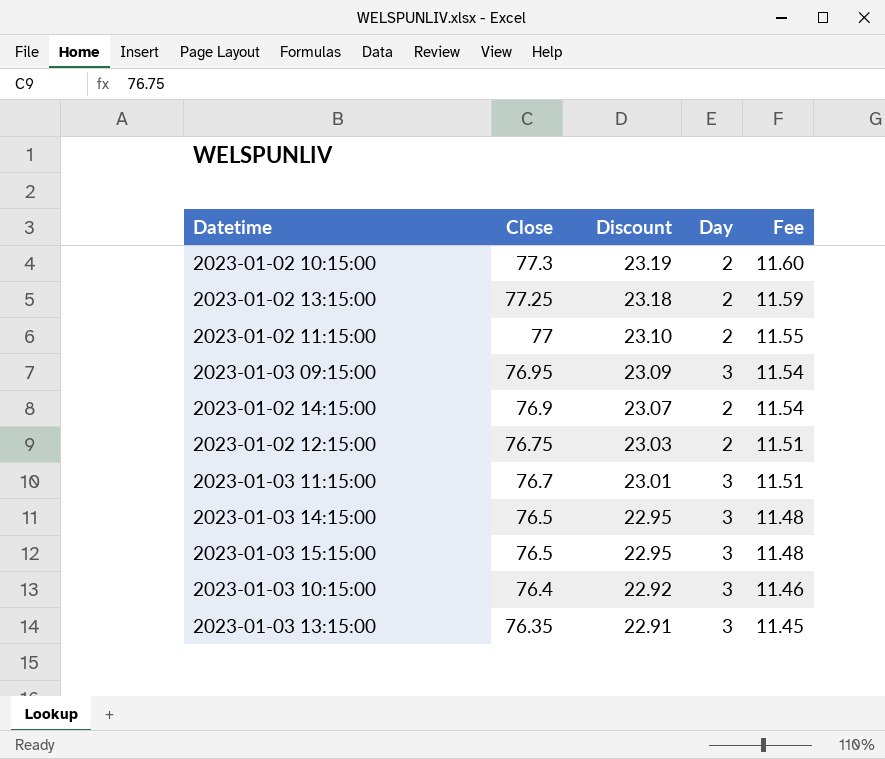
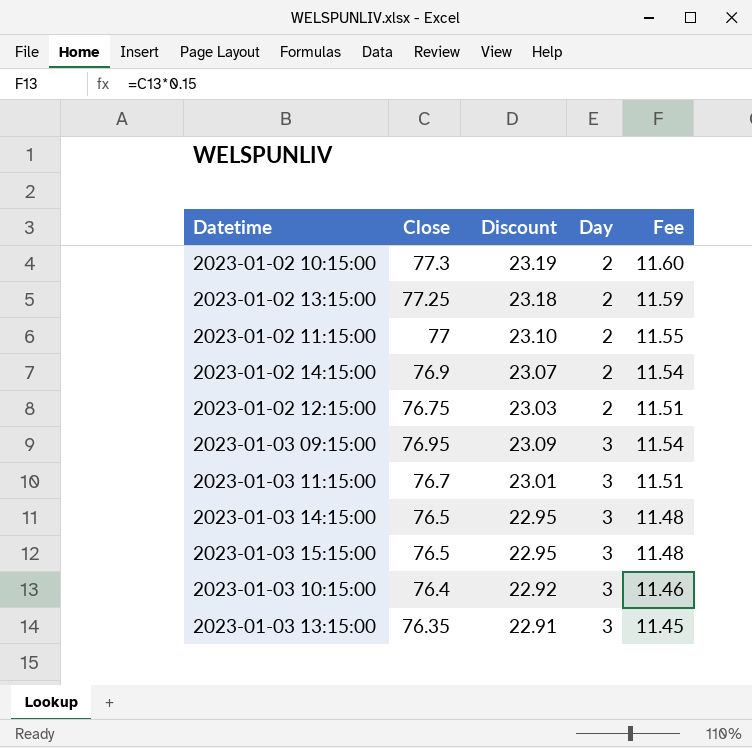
row order: Close descending -> Day ascending

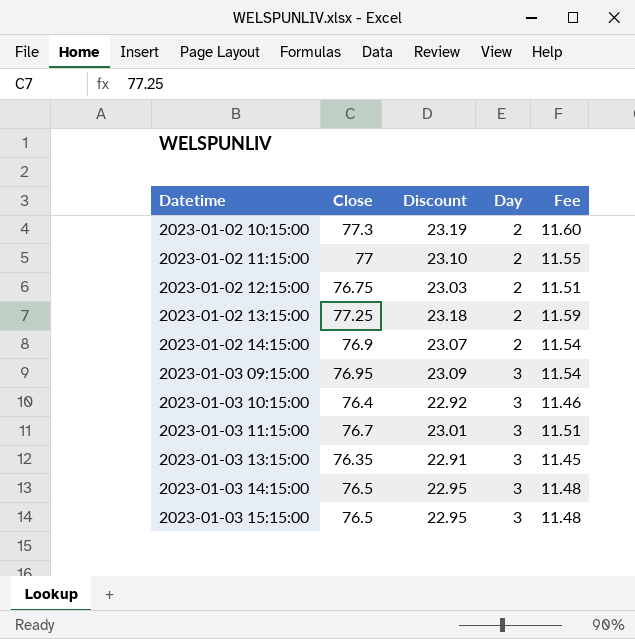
row order: Day ascending -> Datetime ascending

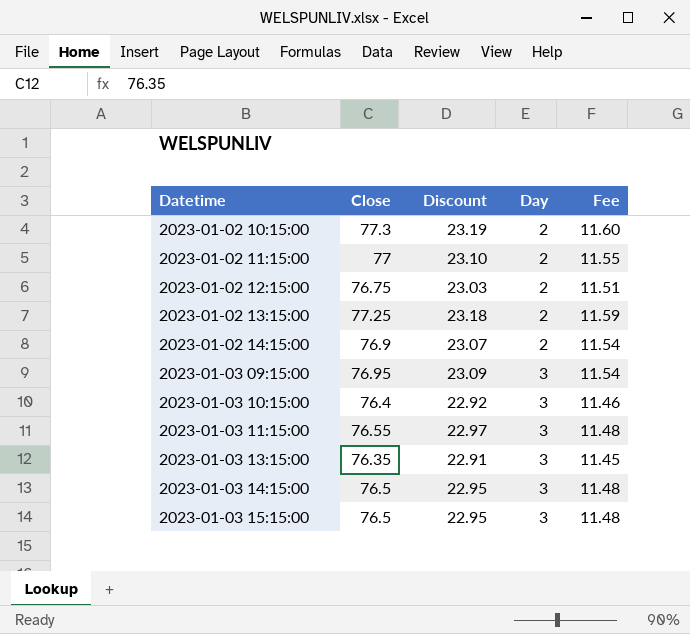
2023-01-03 11:15:00 | Close: 76.7 -> 76.55
2023-01-03 11:15:00 | Discount: 23.01 -> 22.97
2023-01-03 11:15:00 | Fee: 11.51 -> 11.48

